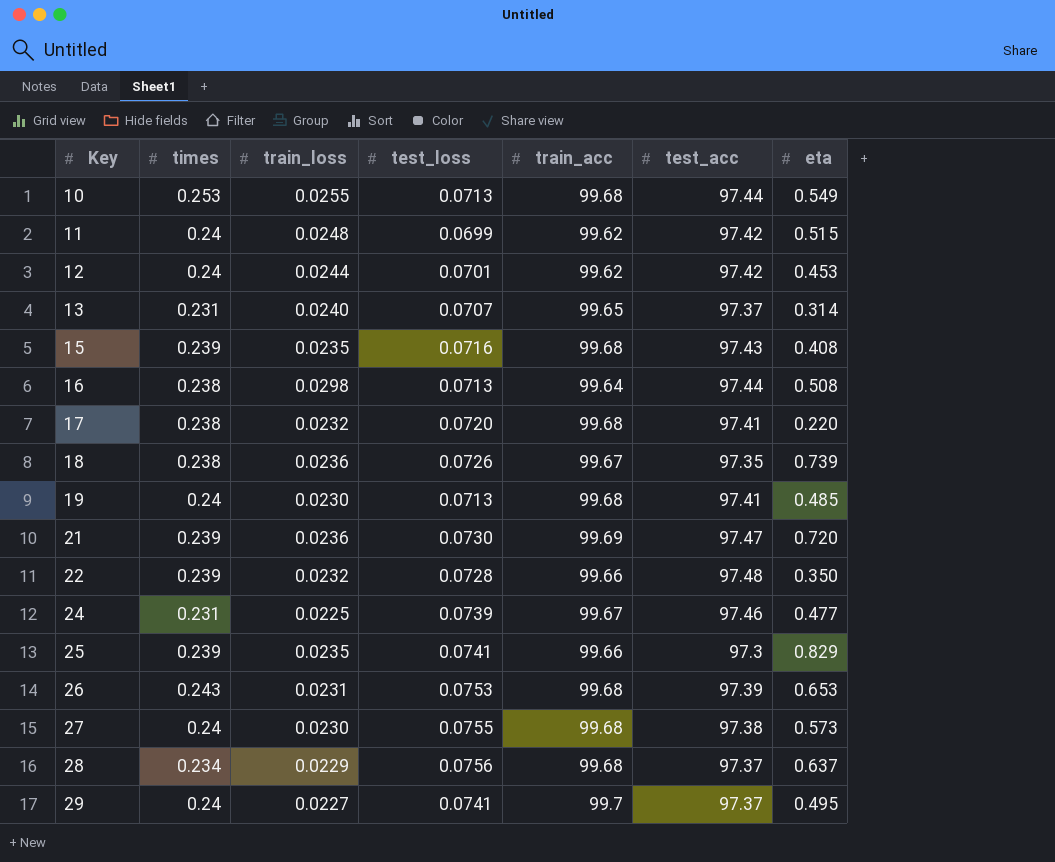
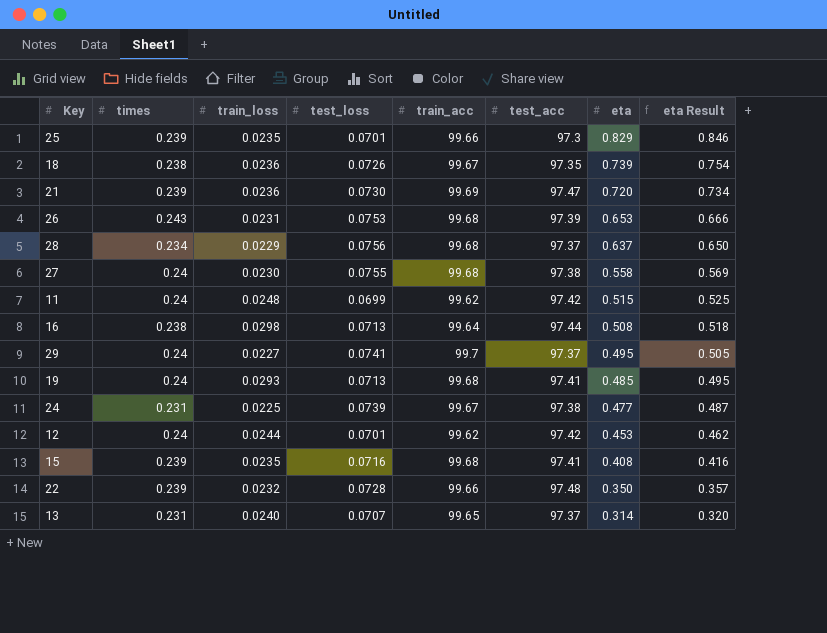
row order: Key ascending -> eta descending
column eta Result | formula: none -> [eta] * 1.02
row 10: 0.253 | 0.0255 | 0.0713 | 99.68 | 97.44 | 0.549 -> none
row 17: 0.238 | 0.0232 | 0.0720 | 99.68 | 97.41 | 0.220 -> none
25 | test_loss: 0.0741 -> 0.0701
27 | eta: 0.573 -> 0.558
19 | train_loss: 0.0230 -> 0.0293
24 | test_acc: 97.46 -> 97.38
15 | test_acc: 97.43 -> 97.41

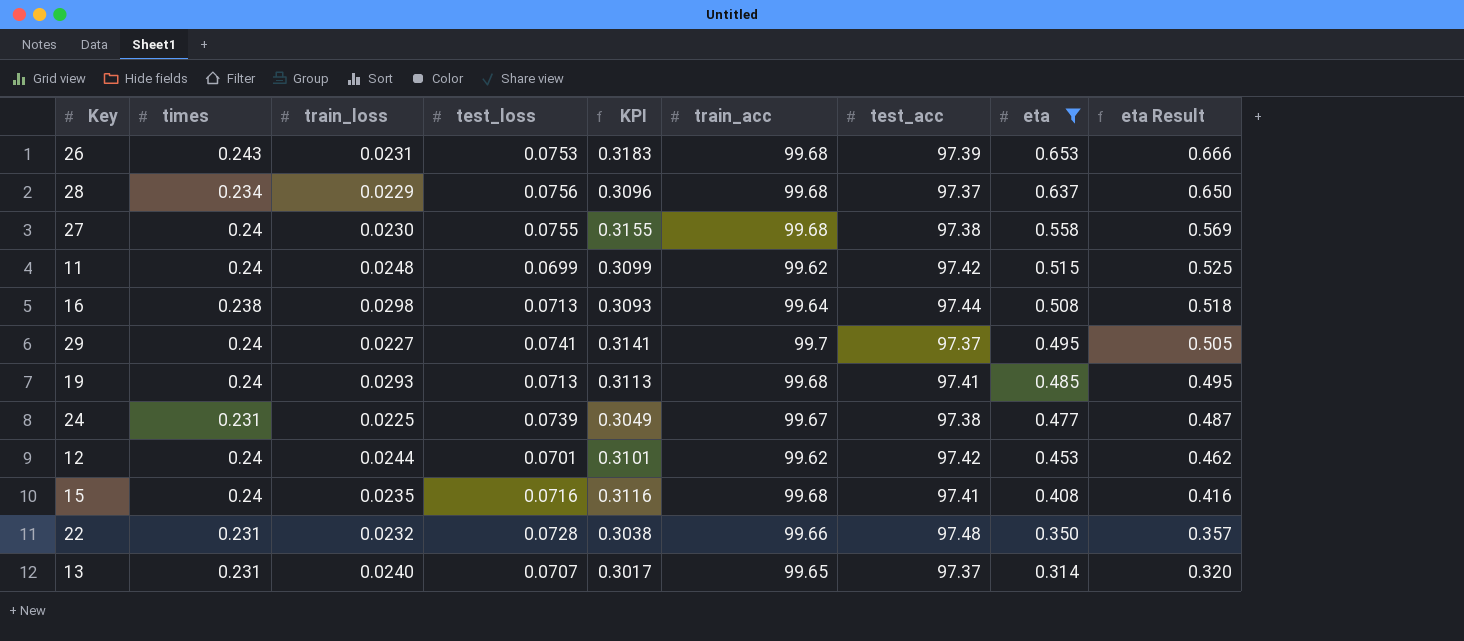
filter: none -> eta <= 0.653
column KPI | formula: none -> [times] + [test_loss]
15 | times: 0.239 -> 0.24
22 | times: 0.239 -> 0.231

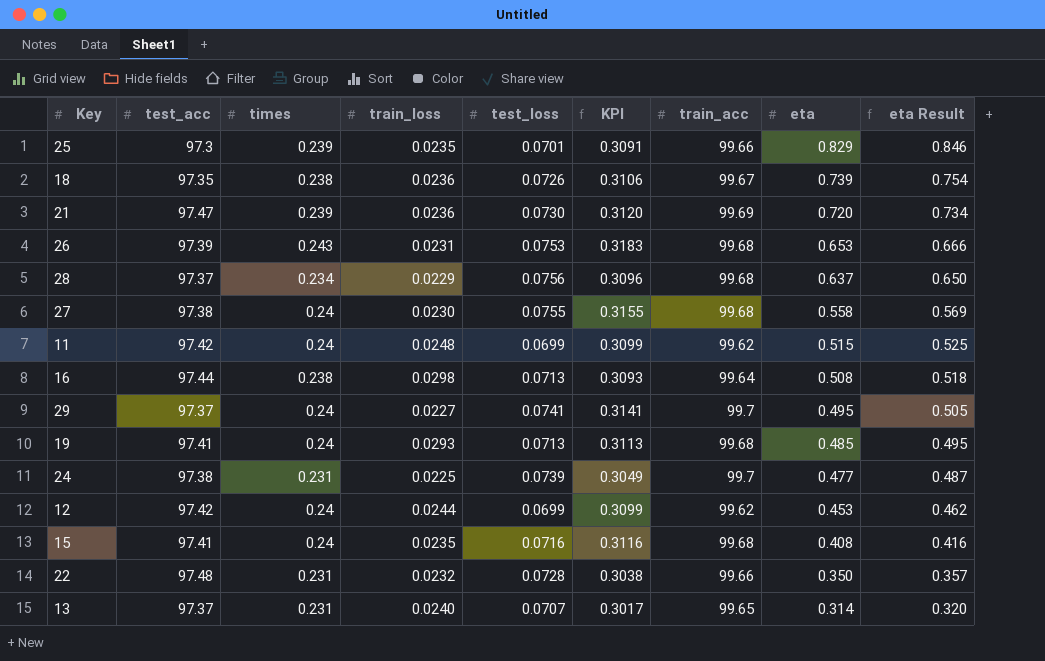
filter: eta <= 0.653 -> none
column test_acc | position: 7 -> 2
24 | train_acc: 99.67 -> 99.7
12 | test_loss: 0.0701 -> 0.0699
12 | KPI: 0.3101 -> 0.3099

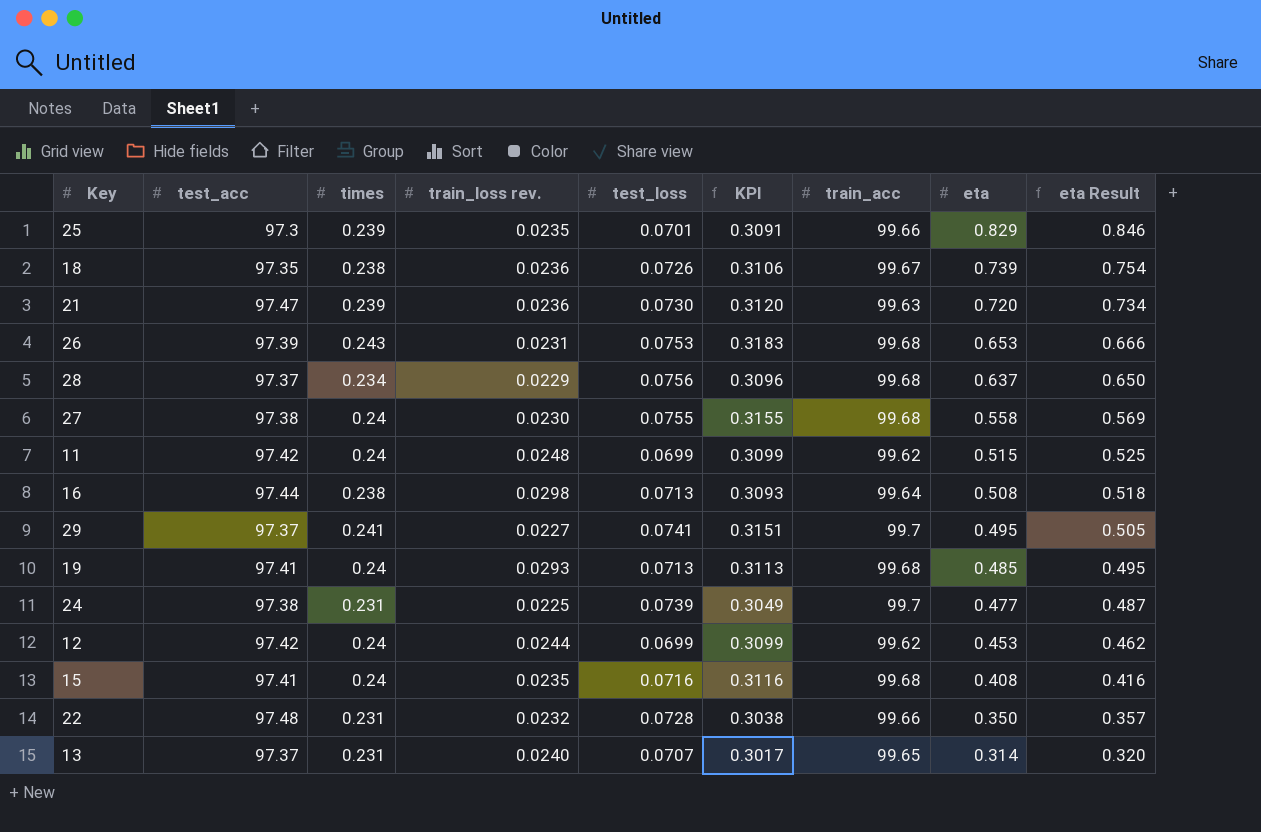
column name: train_loss -> train_loss rev.
21 | train_acc: 99.69 -> 99.63
29 | times: 0.24 -> 0.241
29 | KPI: 0.3141 -> 0.3151

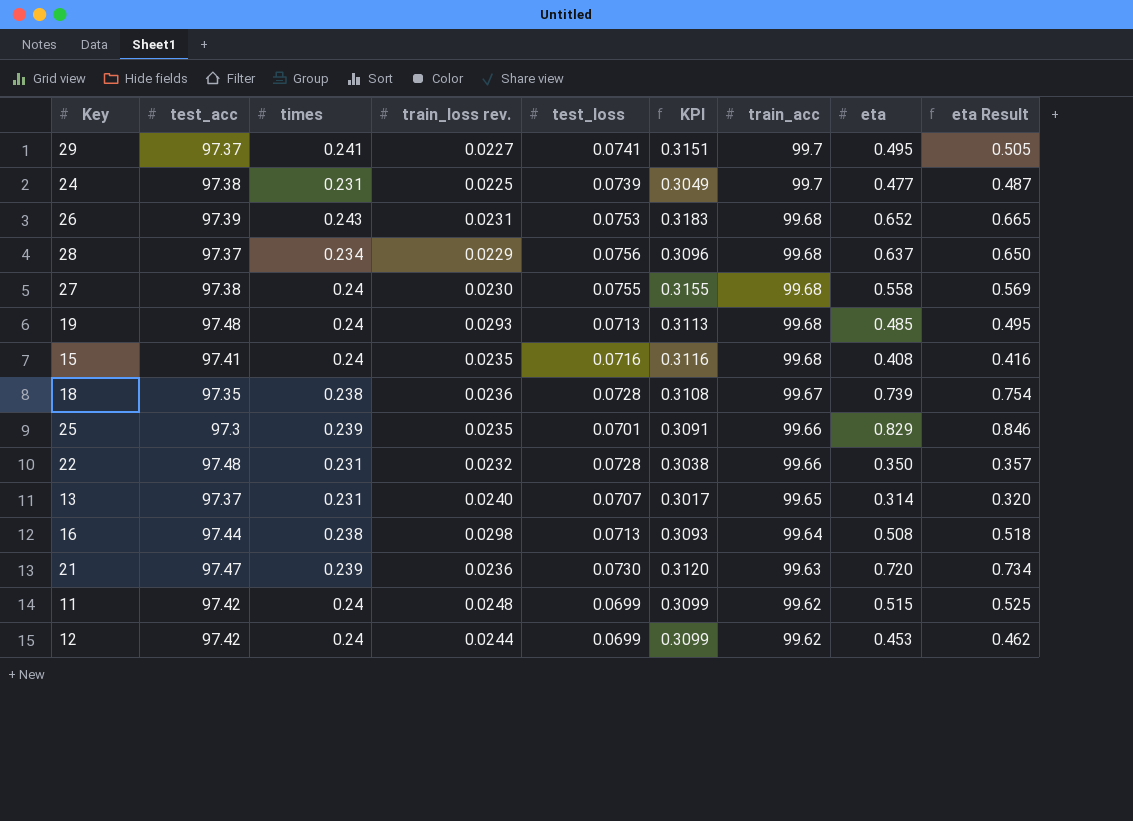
row order: eta descending -> train_acc descending
26 | eta: 0.653 -> 0.652
26 | eta Result: 0.666 -> 0.665
19 | test_acc: 97.41 -> 97.48
18 | test_loss: 0.0726 -> 0.0728
18 | KPI: 0.3106 -> 0.3108

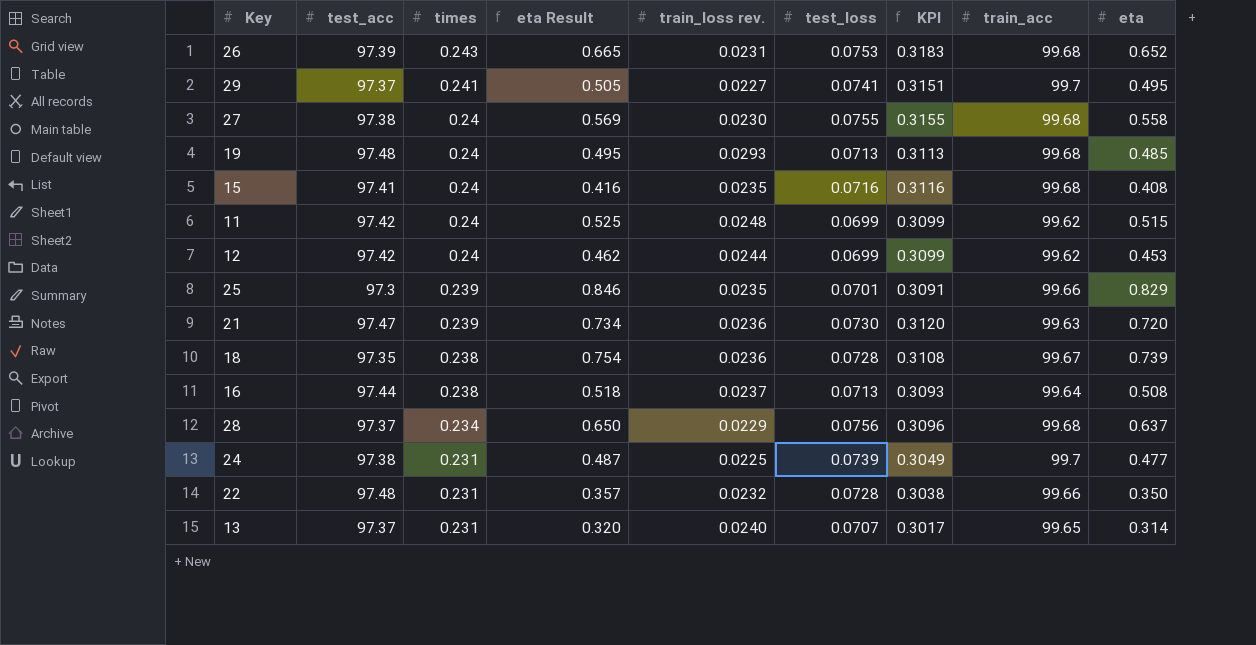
row order: train_acc descending -> times descending
column eta Result | position: 9 -> 4
16 | train_loss rev.: 0.0298 -> 0.0237

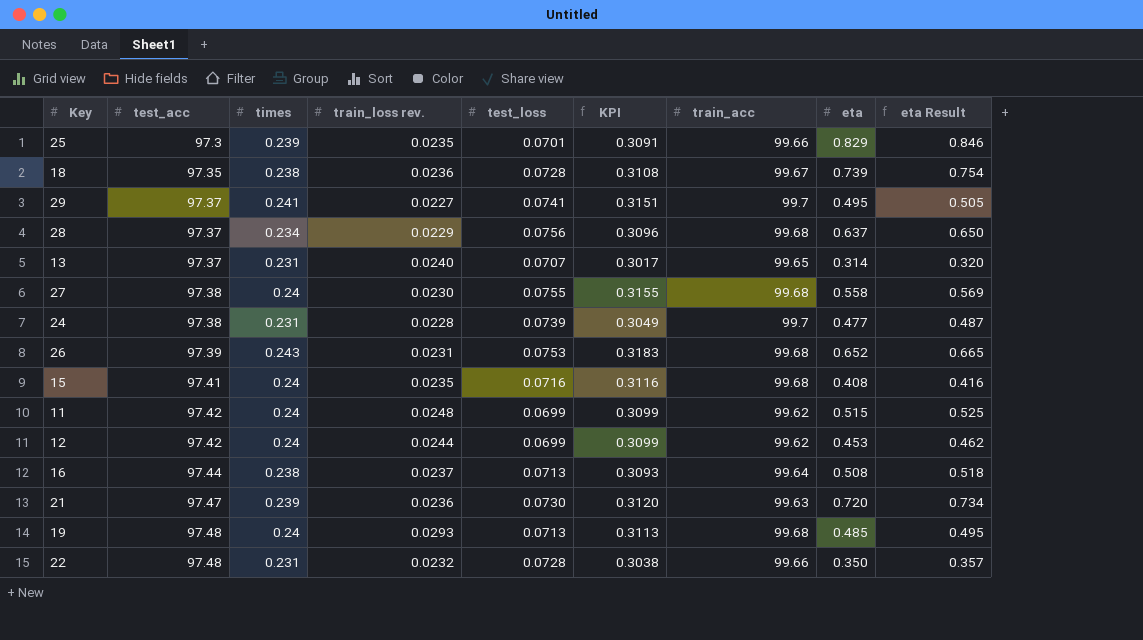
row order: times descending -> test_acc ascending
column eta Result | position: 4 -> 9
24 | train_loss rev.: 0.0225 -> 0.0228

